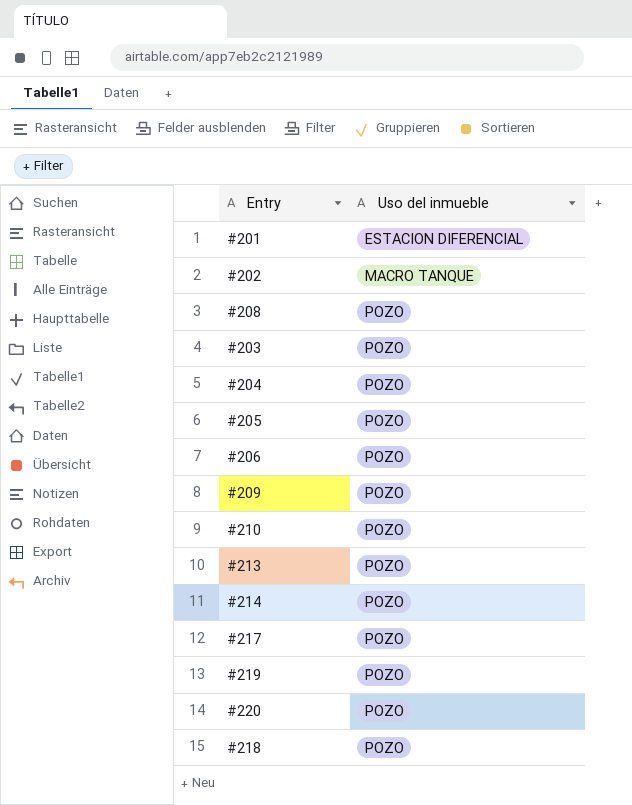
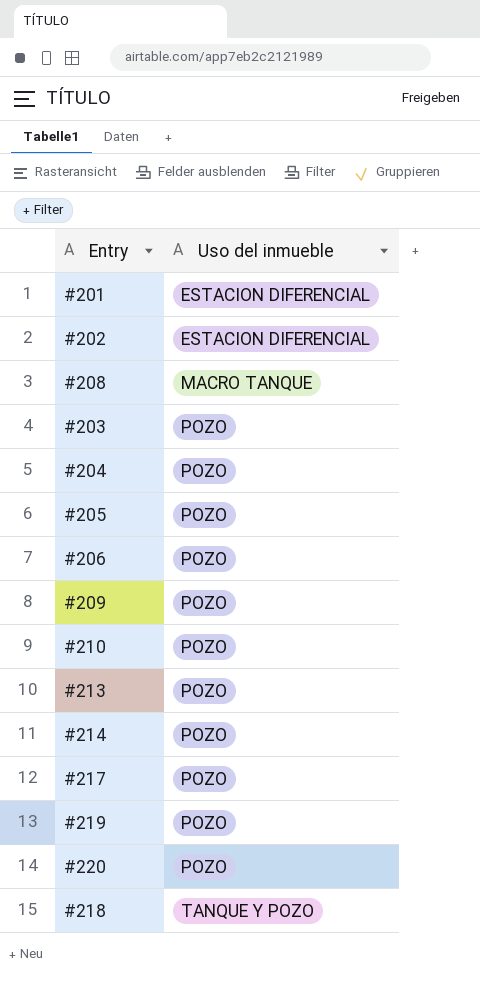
#202 | Uso del inmueble: MACRO TANQUE -> ESTACION DIFERENCIAL
#208 | Uso del inmueble: POZO -> MACRO TANQUE
#218 | Uso del inmueble: POZO -> TANQUE Y POZO

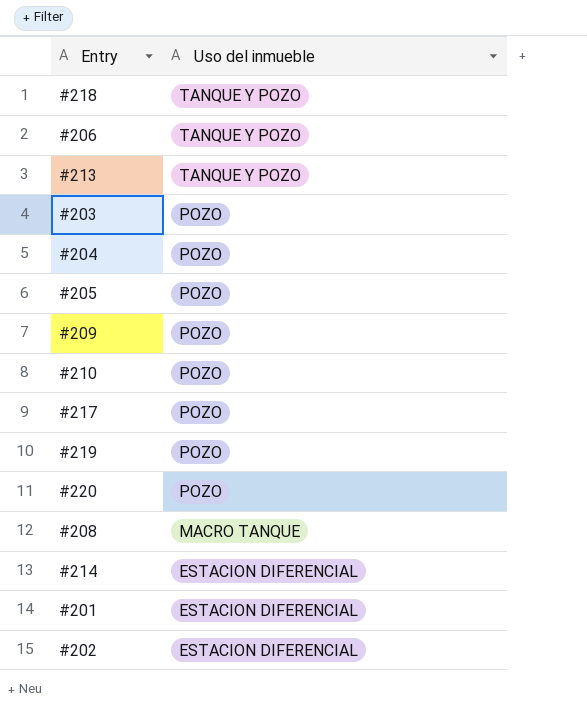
row order: Uso del inmueble ascending -> Uso del inmueble descending
#206 | Uso del inmueble: POZO -> TANQUE Y POZO
#213 | Uso del inmueble: POZO -> TANQUE Y POZO
#214 | Uso del inmueble: POZO -> ESTACION DIFERENCIAL

